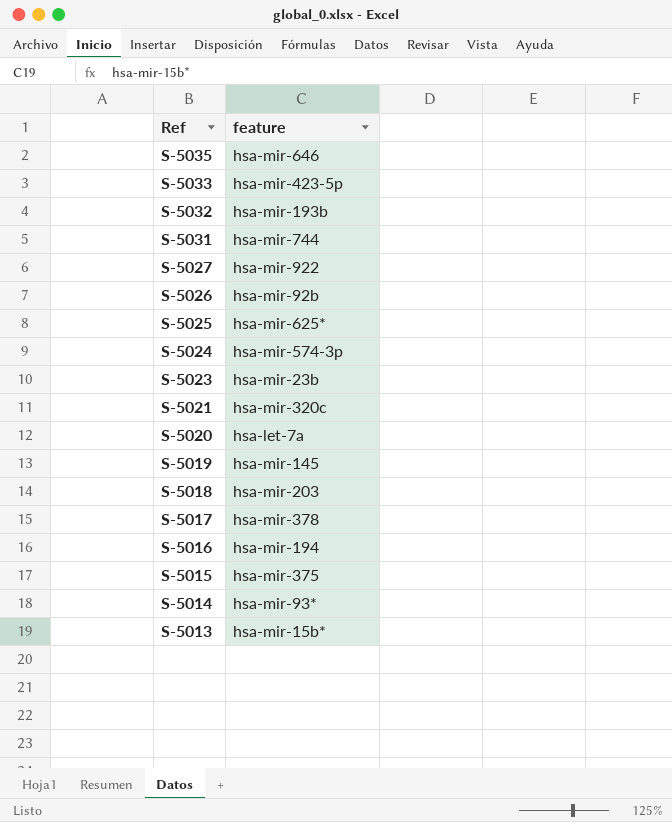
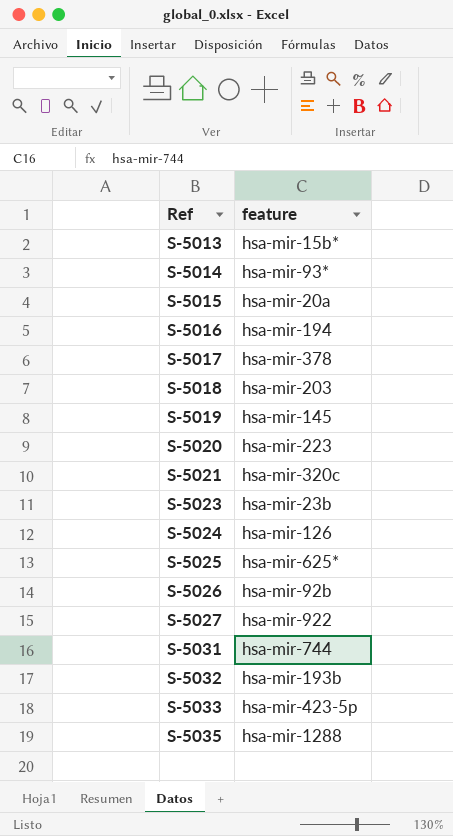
row order: Ref descending -> Ref ascending
S-5015 | feature: hsa-mir-375 -> hsa-mir-20a
S-5020 | feature: hsa-let-7a -> hsa-mir-223
S-5024 | feature: hsa-mir-574-3p -> hsa-mir-126
S-5035 | feature: hsa-mir-646 -> hsa-mir-1288

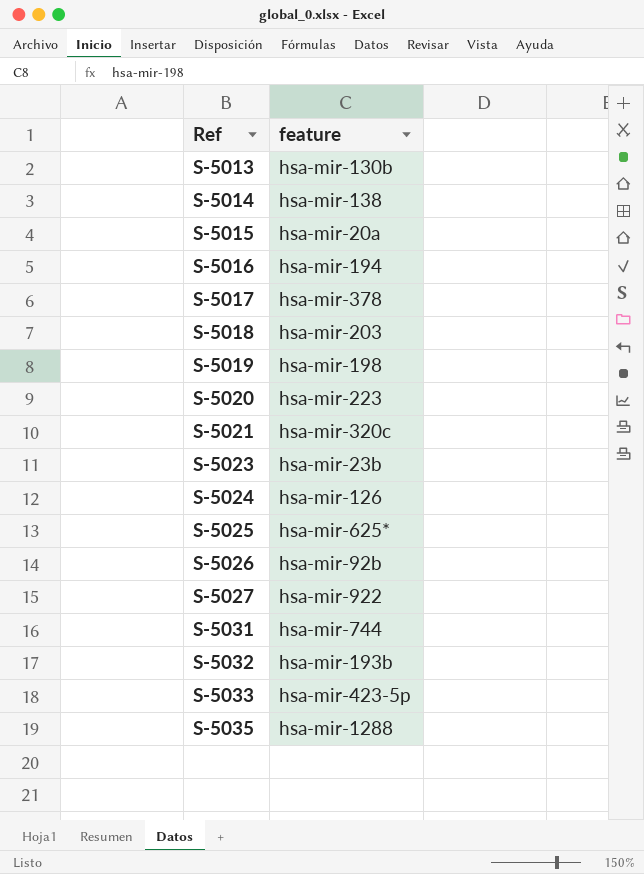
S-5013 | feature: hsa-mir-15b* -> hsa-mir-130b
S-5014 | feature: hsa-mir-93* -> hsa-mir-138
S-5019 | feature: hsa-mir-145 -> hsa-mir-198

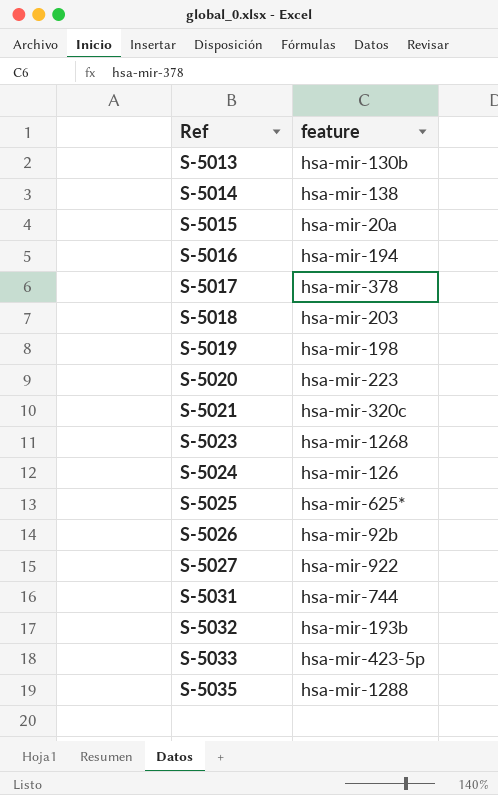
S-5023 | feature: hsa-mir-23b -> hsa-mir-1268

